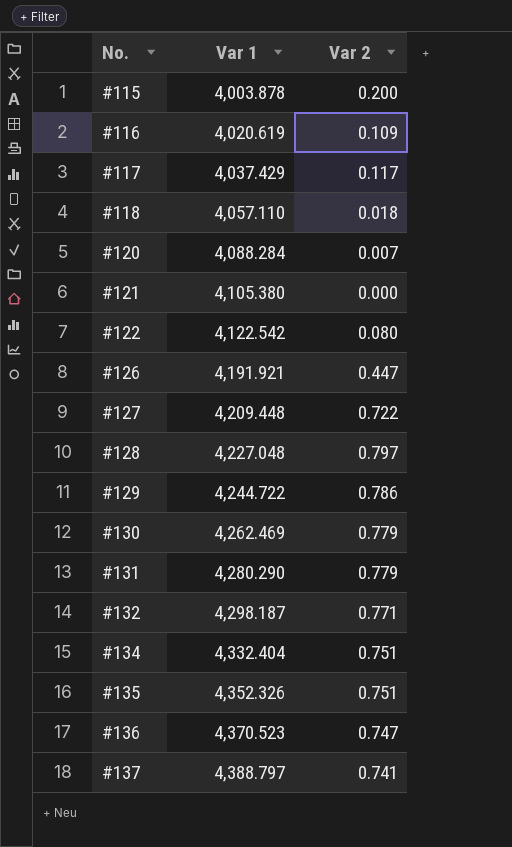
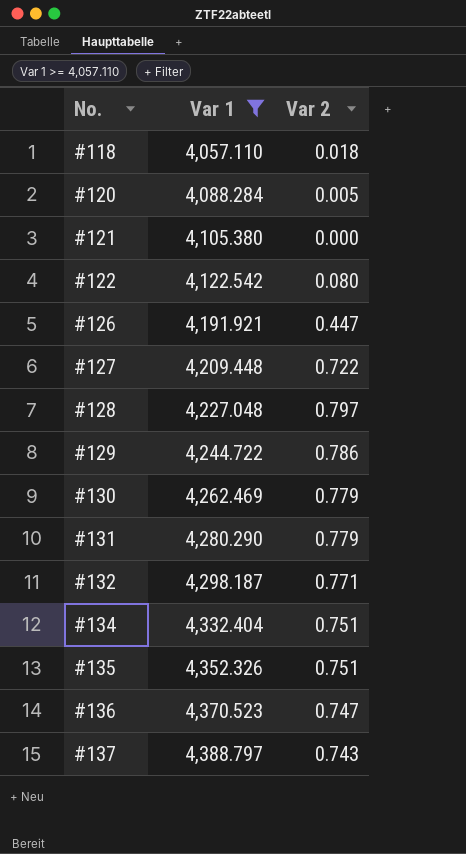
filter: none -> Var 1 >= 4,057.110
#120 | Var 2: 0.007 -> 0.005
#137 | Var 2: 0.741 -> 0.743

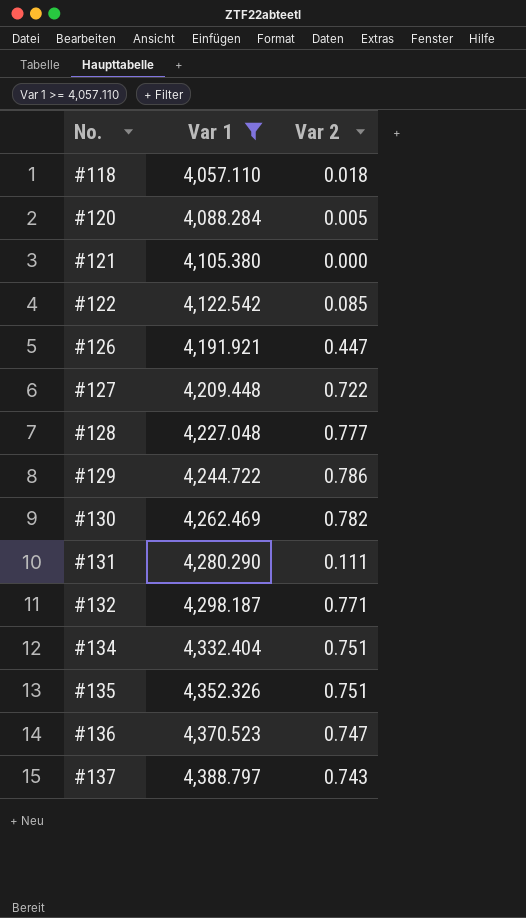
#122 | Var 2: 0.080 -> 0.085
#128 | Var 2: 0.797 -> 0.777
#130 | Var 2: 0.779 -> 0.782
#131 | Var 2: 0.779 -> 0.111

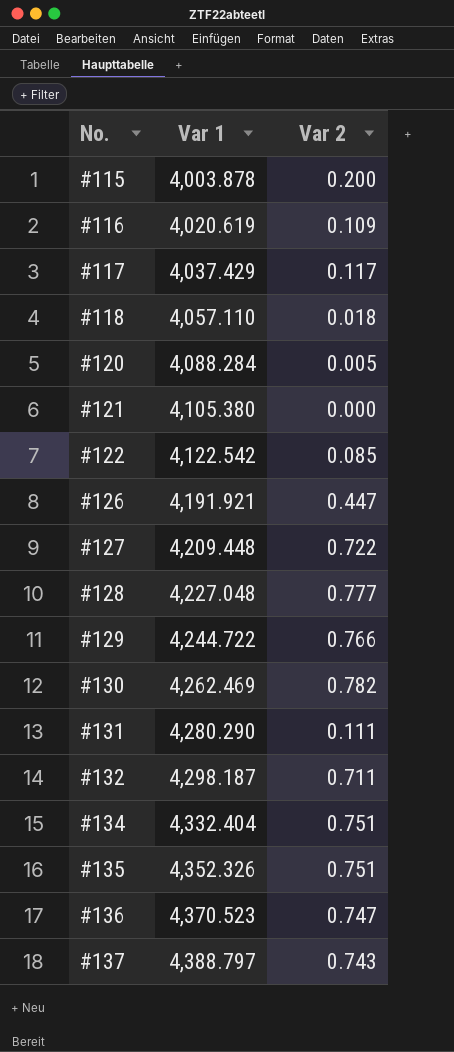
filter: Var 1 >= 4,057.110 -> none
#129 | Var 2: 0.786 -> 0.766
#132 | Var 2: 0.771 -> 0.711

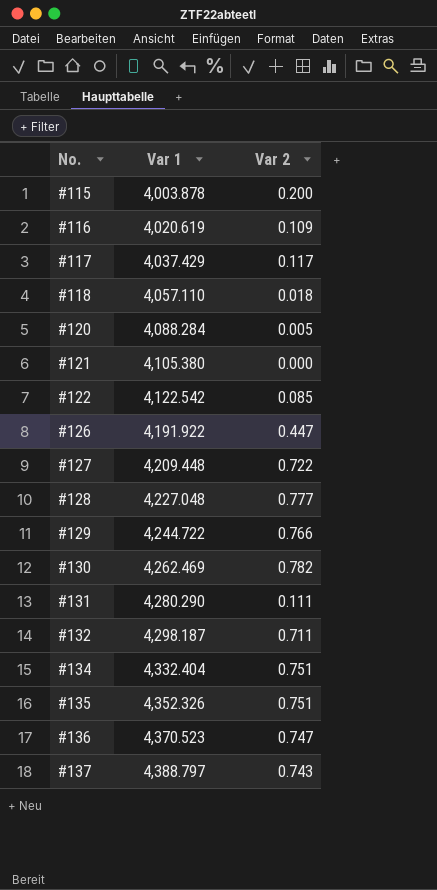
#126 | Var 1: 4,191.921 -> 4,191.922

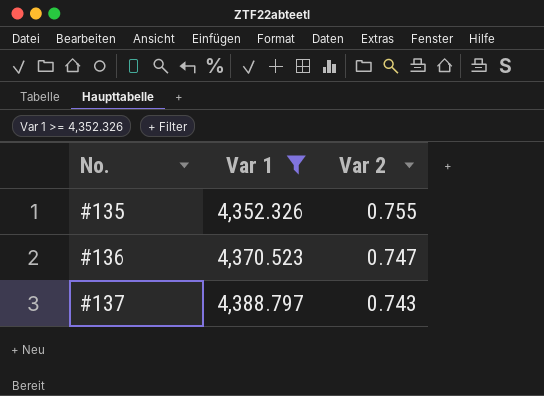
filter: none -> Var 1 >= 4,352.326
#135 | Var 2: 0.751 -> 0.755

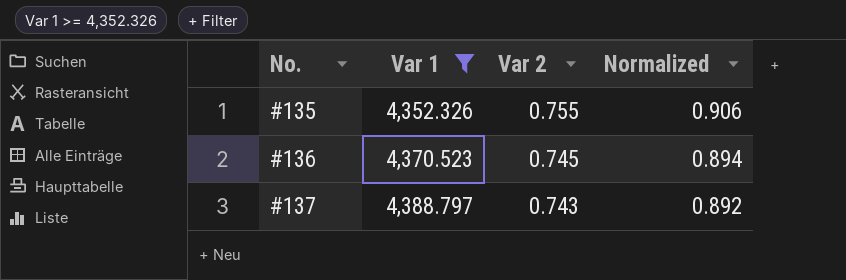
column Normalized | formula: none -> [Var 2] * 1.2
#136 | Var 2: 0.747 -> 0.745

